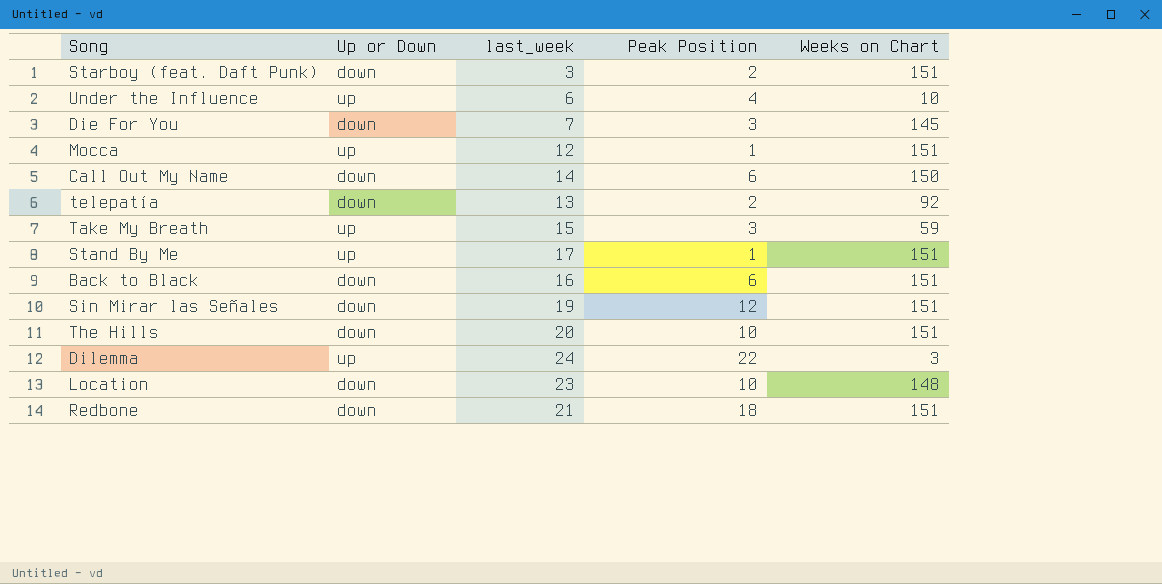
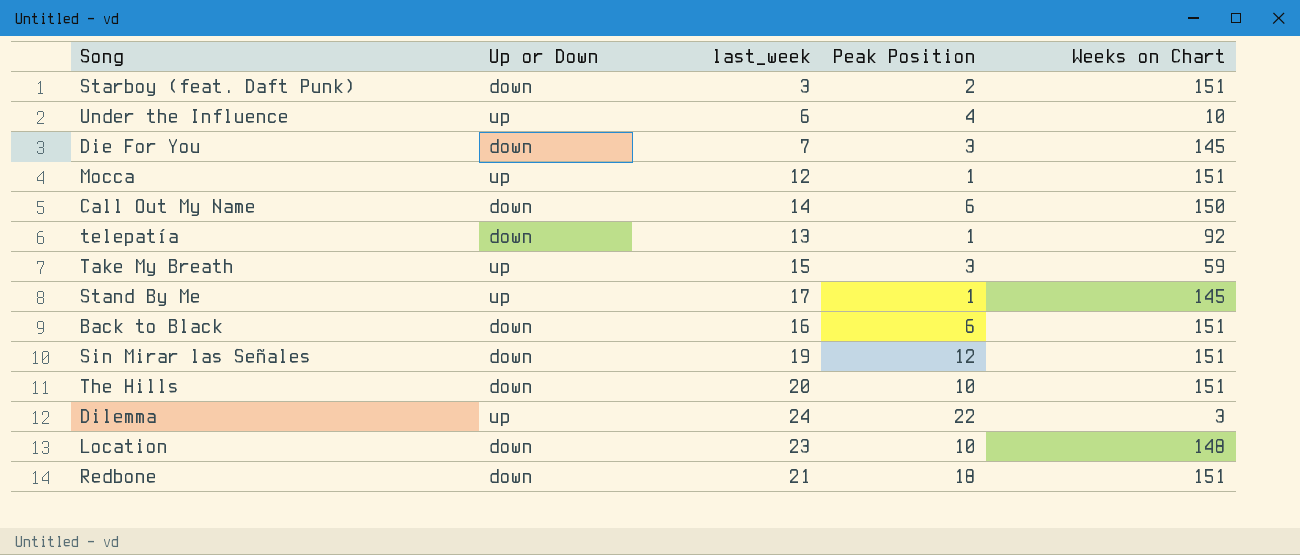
telepatía | Peak Position: 2 -> 1
Stand By Me | Weeks on Chart: 151 -> 145

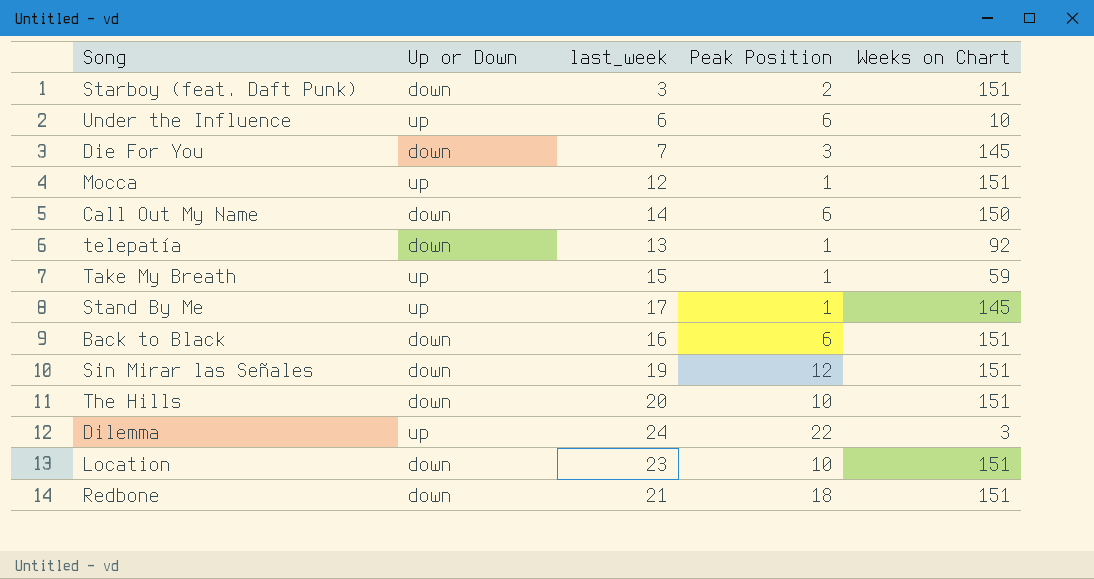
Under the Influence | Peak Position: 4 -> 6
Take My Breath | Peak Position: 3 -> 1
Location | Weeks on Chart: 148 -> 151

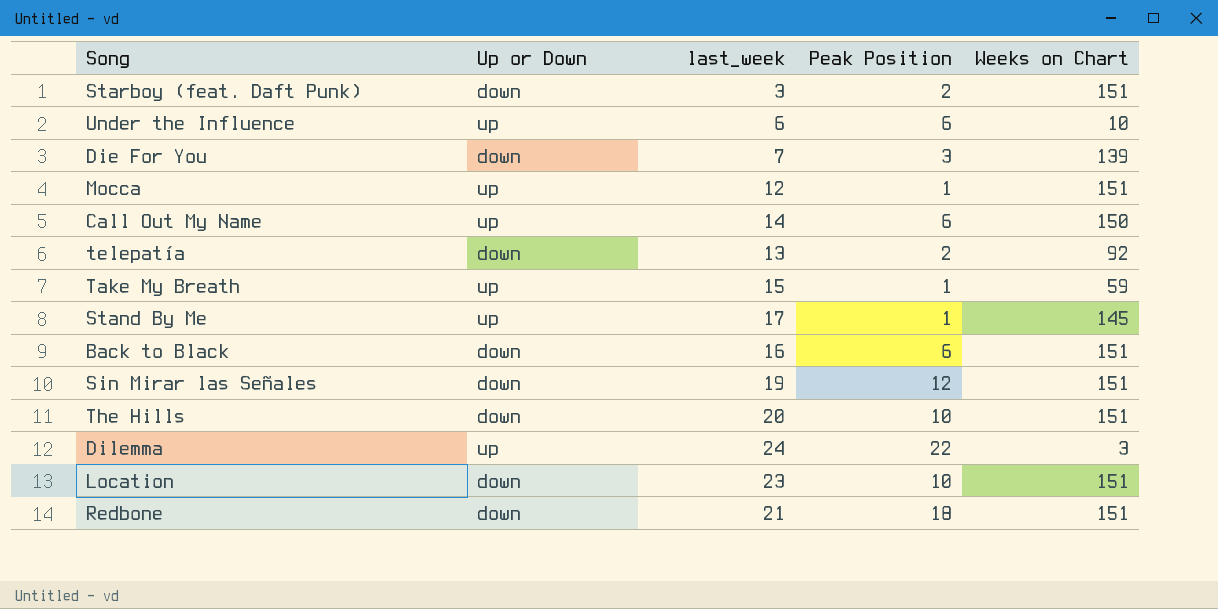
Die For You | Weeks on Chart: 145 -> 139
Call Out My Name | Up or Down: down -> up
telepatía | Peak Position: 1 -> 2

